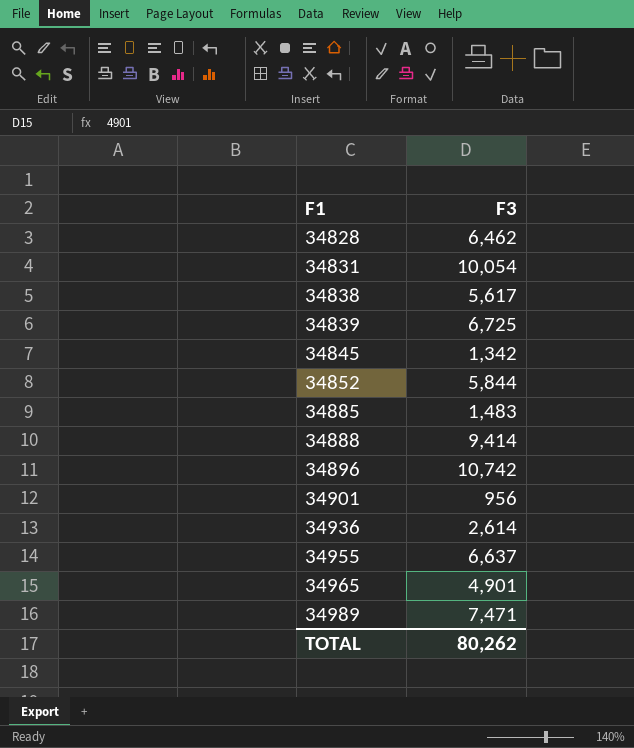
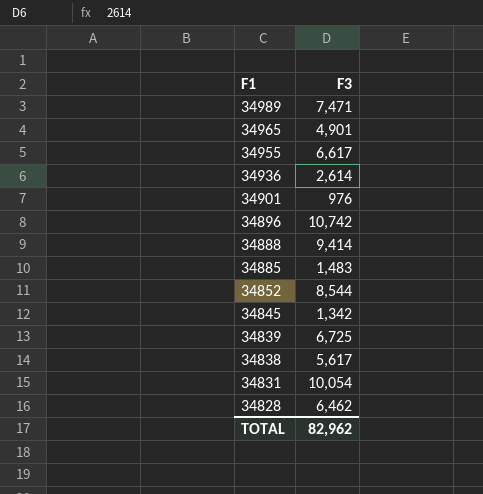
row order: F1 ascending -> F1 descending
34955 | F3: 6,637 -> 6,617
34901 | F3: 956 -> 976
34852 | F3: 5,844 -> 8,544
TOTAL | F3: 80,262 -> 82,962

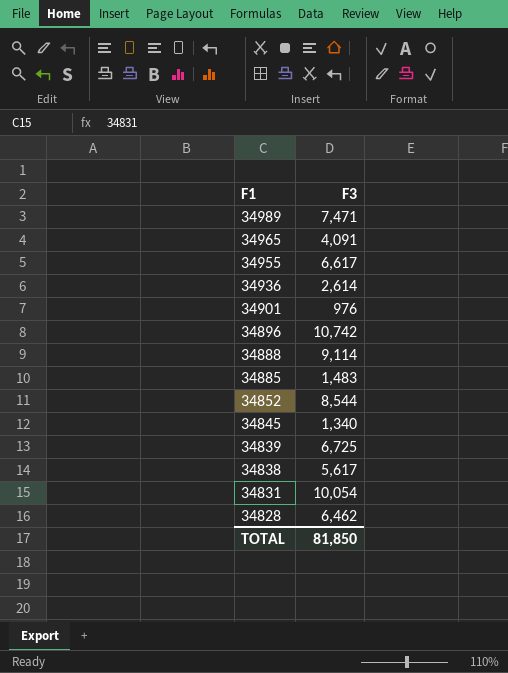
34965 | F3: 4,901 -> 4,091
34888 | F3: 9,414 -> 9,114
34845 | F3: 1,342 -> 1,340
TOTAL | F3: 82,962 -> 81,850

